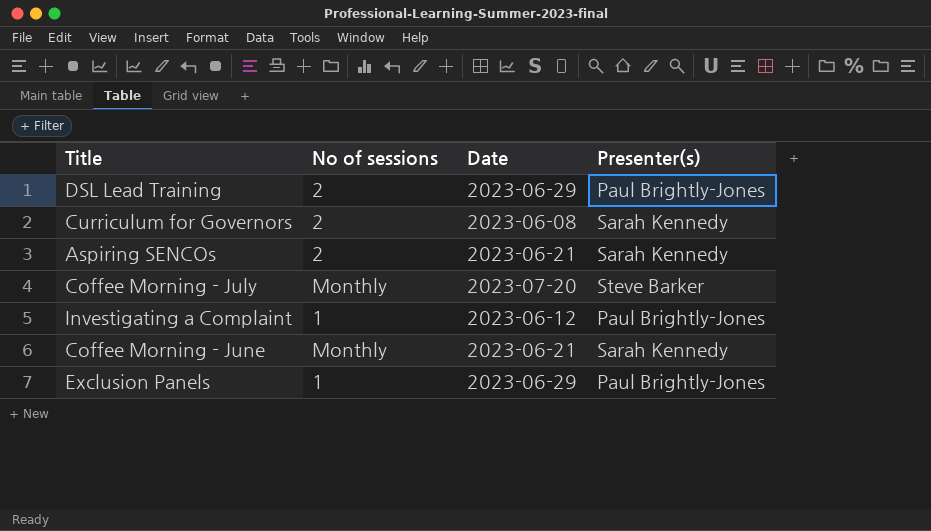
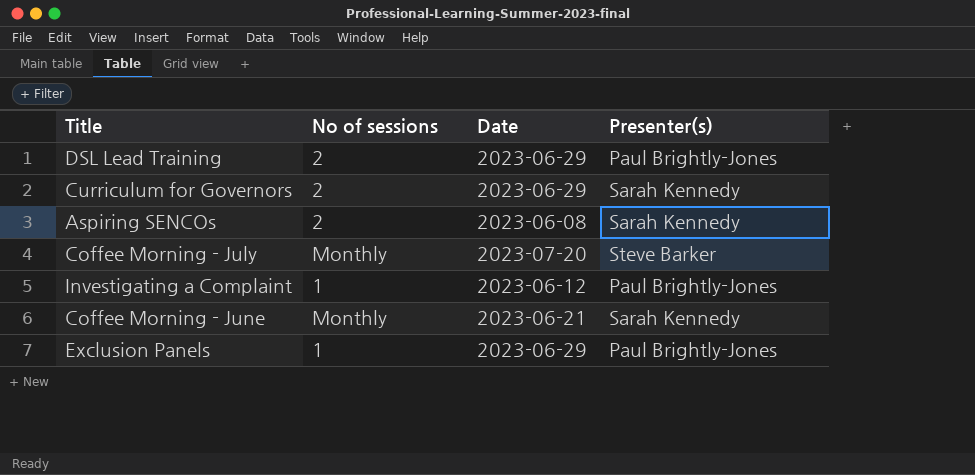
Curriculum for Governors | Date: 2023-06-08 -> 2023-06-29
Aspiring SENCOs | Date: 2023-06-21 -> 2023-06-08

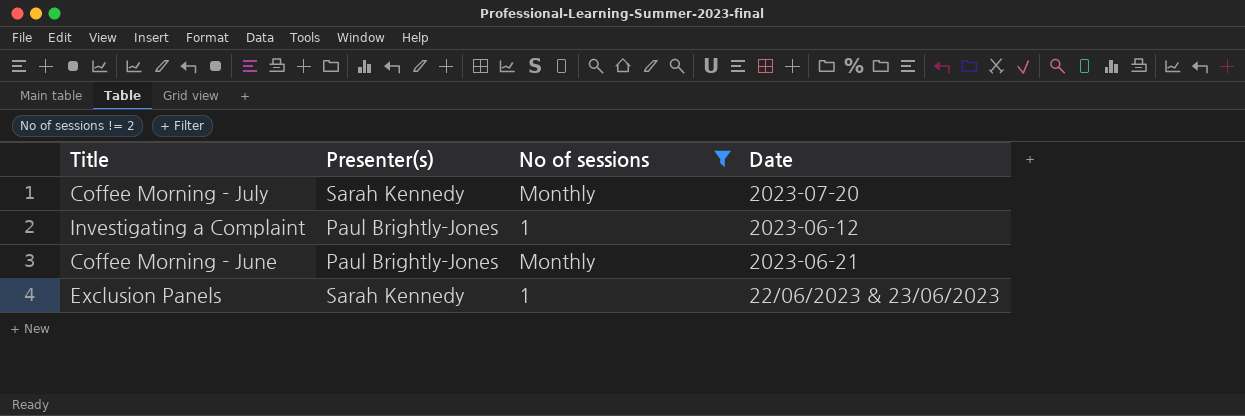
filter: none -> No of sessions != 2
column Presenter(s) | position: 4 -> 2
Coffee Morning - July | Presenter(s): Steve Barker -> Sarah Kennedy
Coffee Morning - June | Presenter(s): Sarah Kennedy -> Paul Brightly-Jones
Exclusion Panels | Presenter(s): Paul Brightly-Jones -> Sarah Kennedy
Exclusion Panels | Date: 2023-06-29 -> 22/06/2023 & 23/06/2023

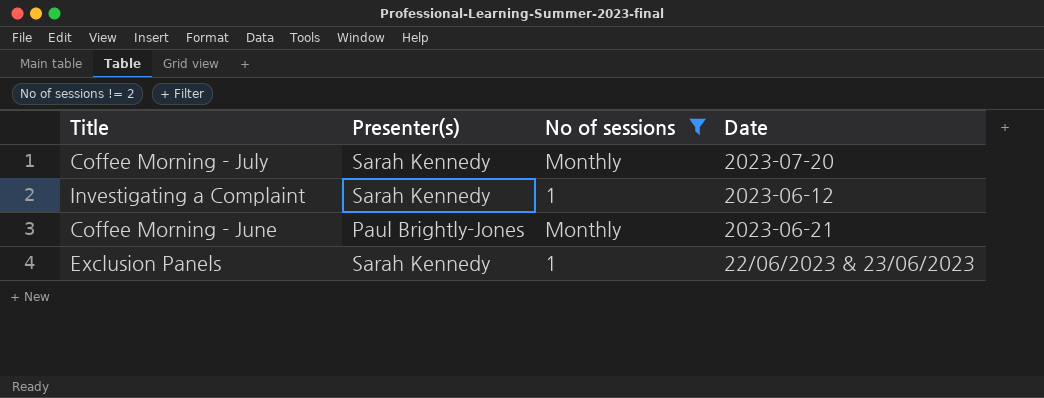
Investigating a Complaint | Presenter(s): Paul Brightly-Jones -> Sarah Kennedy

